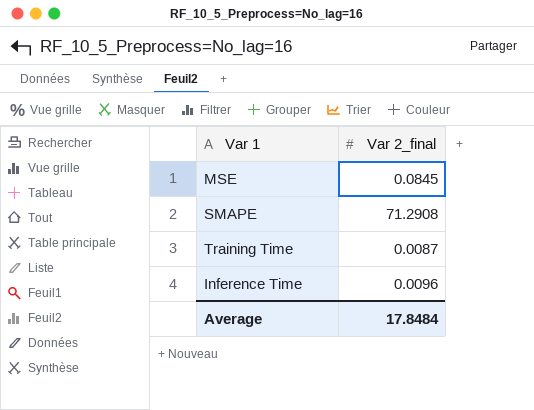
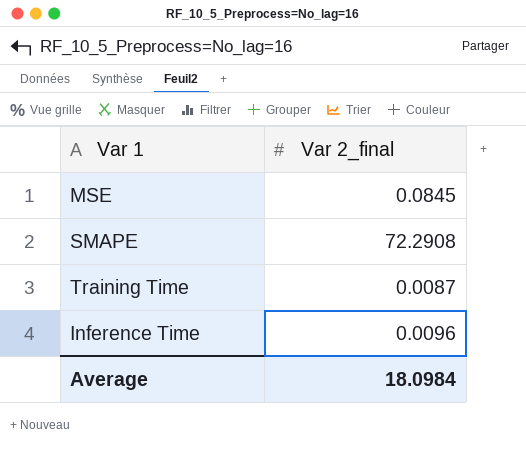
SMAPE | Var 2_final: 71.2908 -> 72.2908
Average | Var 2_final: 17.8484 -> 18.0984

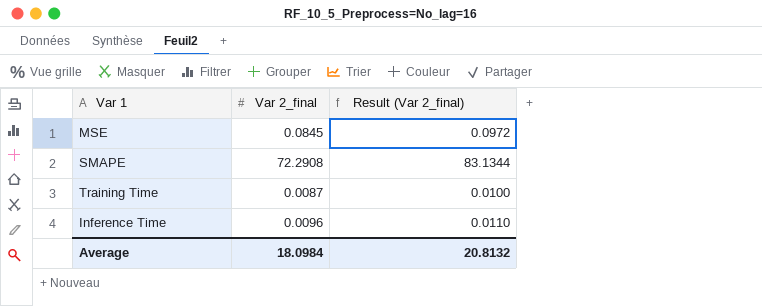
column Result (Var 2_final) | formula: none -> [Var 2_final] * 1.15

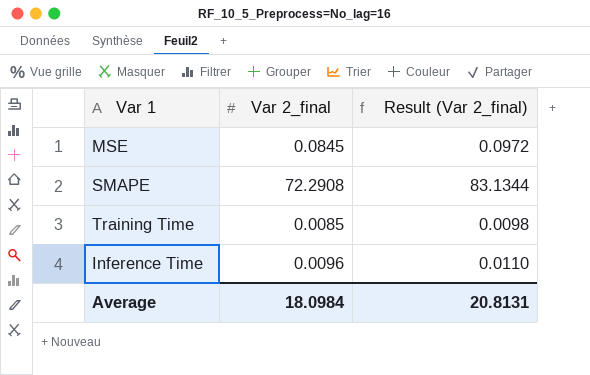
Training Time | Var 2_final: 0.0087 -> 0.0085
Training Time | Result (Var 2_final): 0.0100 -> 0.0098
Average | Result (Var 2_final): 20.8132 -> 20.8131

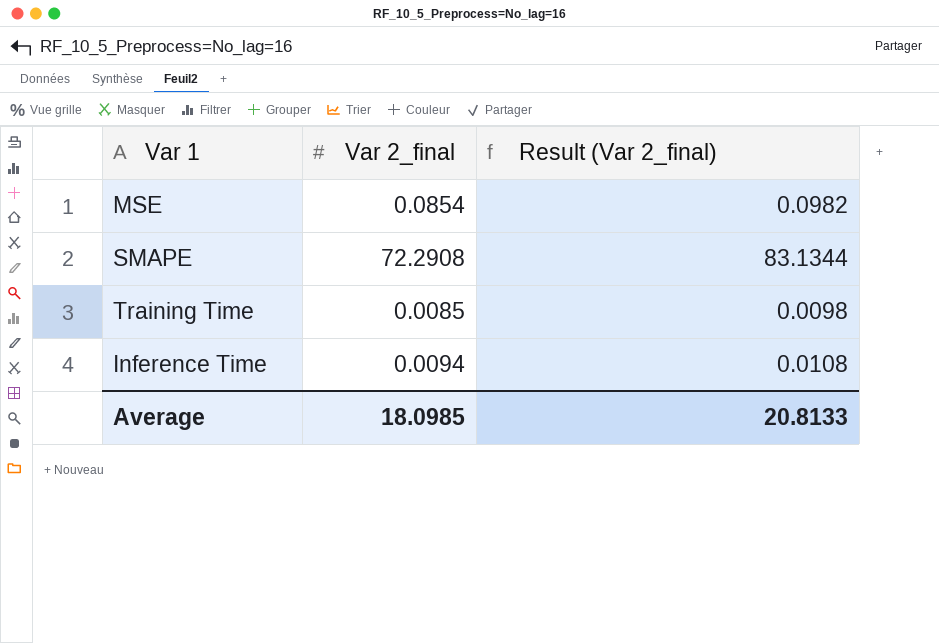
MSE | Var 2_final: 0.0845 -> 0.0854
MSE | Result (Var 2_final): 0.0972 -> 0.0982
Inference Time | Var 2_final: 0.0096 -> 0.0094
Inference Time | Result (Var 2_final): 0.0110 -> 0.0108
Average | Var 2_final: 18.0984 -> 18.0985
Average | Result (Var 2_final): 20.8131 -> 20.8133

